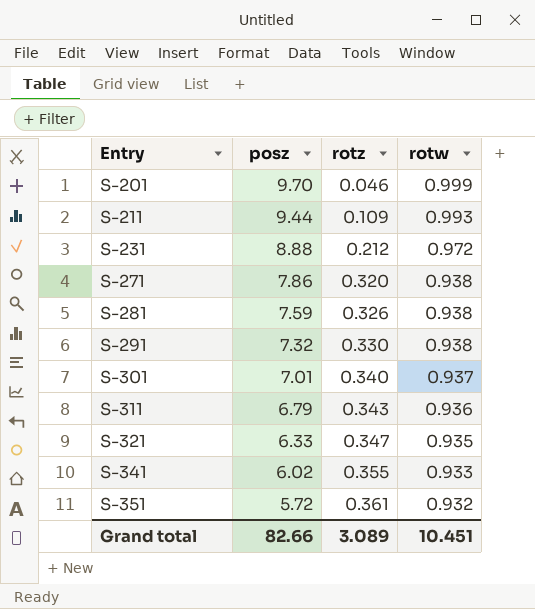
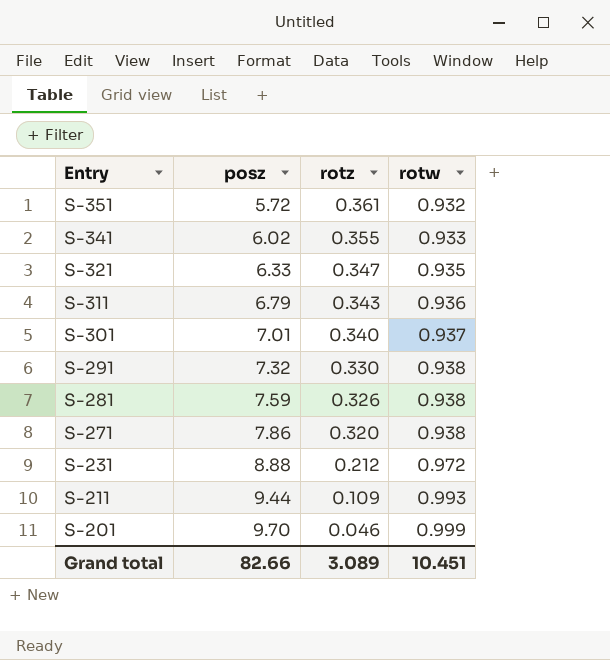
row order: Entry ascending -> Entry descending

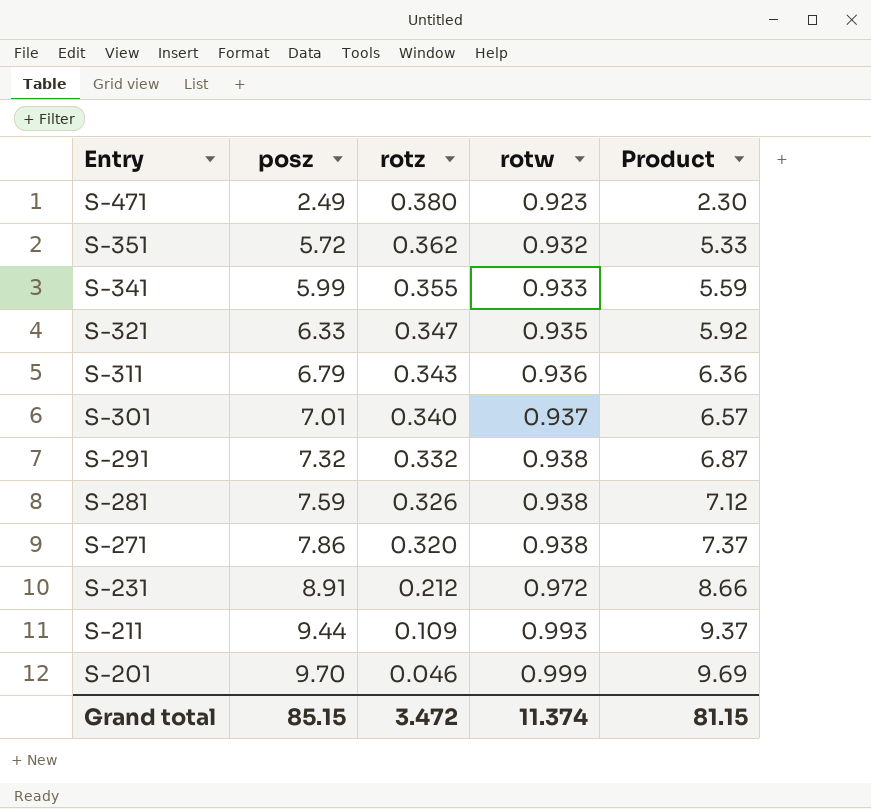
column Product | formula: none -> [posz] * [rotw]
row S-471: none -> 2.49 | 0.380 | 0.923 | 2.30
S-351 | rotz: 0.361 -> 0.362
S-341 | posz: 6.02 -> 5.99
S-291 | rotz: 0.330 -> 0.332
S-231 | posz: 8.88 -> 8.91
Grand total | posz: 82.66 -> 85.15
Grand total | rotz: 3.089 -> 3.472
Grand total | rotw: 10.451 -> 11.374

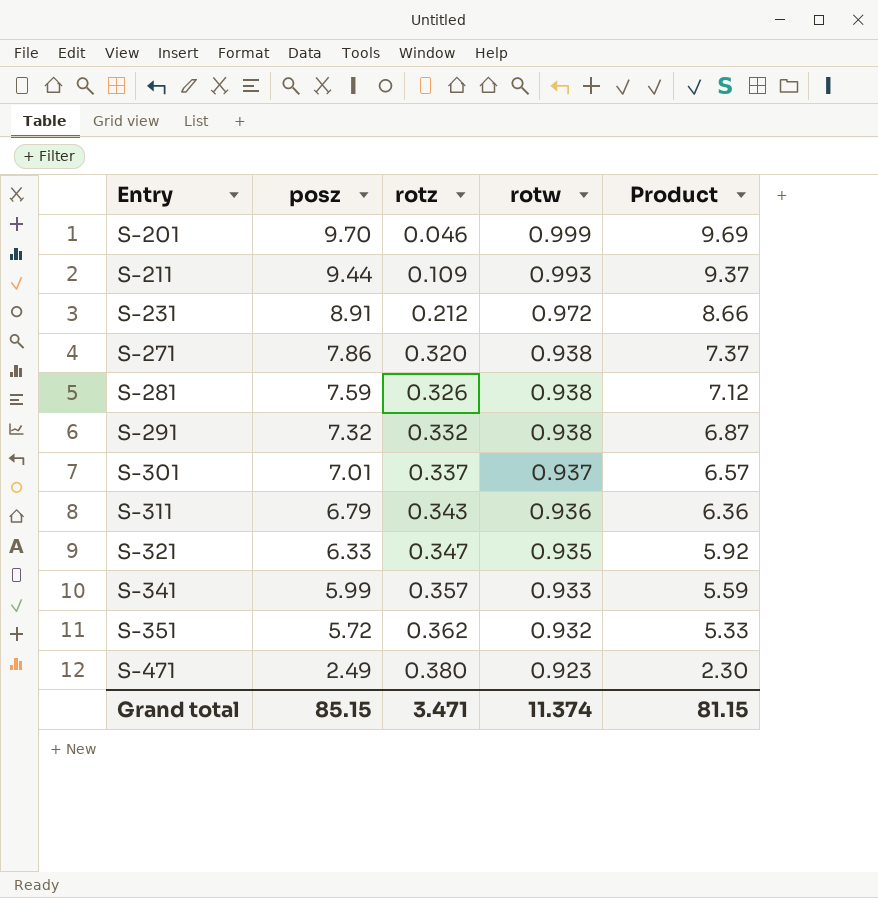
row order: Entry descending -> Entry ascending
S-301 | rotz: 0.340 -> 0.337
S-341 | rotz: 0.355 -> 0.357
Grand total | rotz: 3.472 -> 3.471

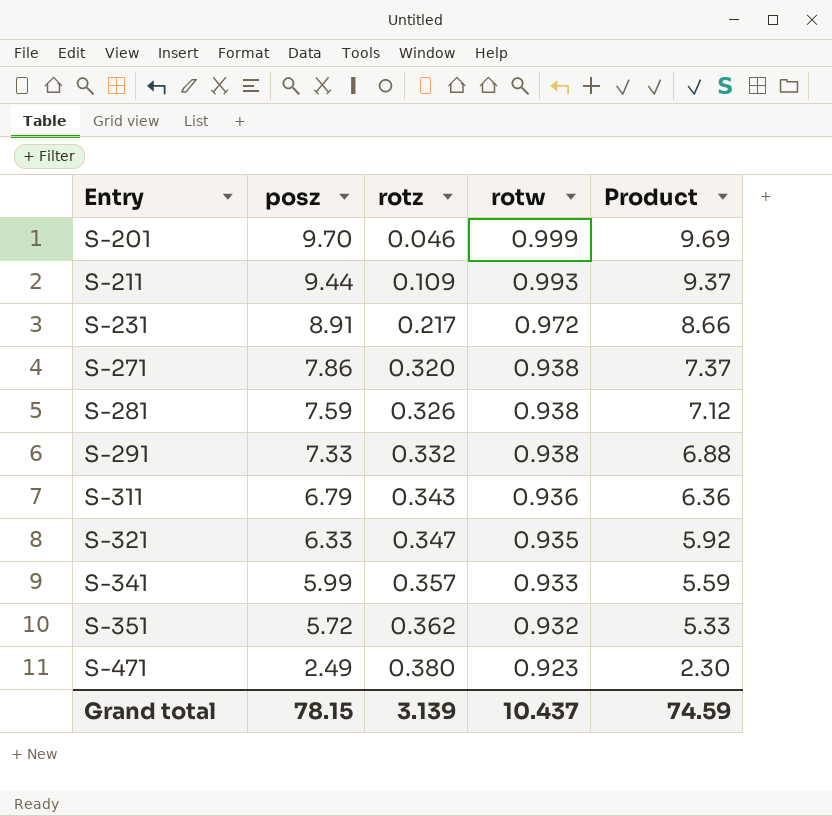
row S-301: 7.01 | 0.337 | 0.937 | 6.57 -> none
S-231 | rotz: 0.212 -> 0.217
S-291 | posz: 7.32 -> 7.33
S-291 | Product: 6.87 -> 6.88
Grand total | posz: 85.15 -> 78.15
Grand total | rotz: 3.471 -> 3.139
Grand total | rotw: 11.374 -> 10.437
Grand total | Product: 81.15 -> 74.59

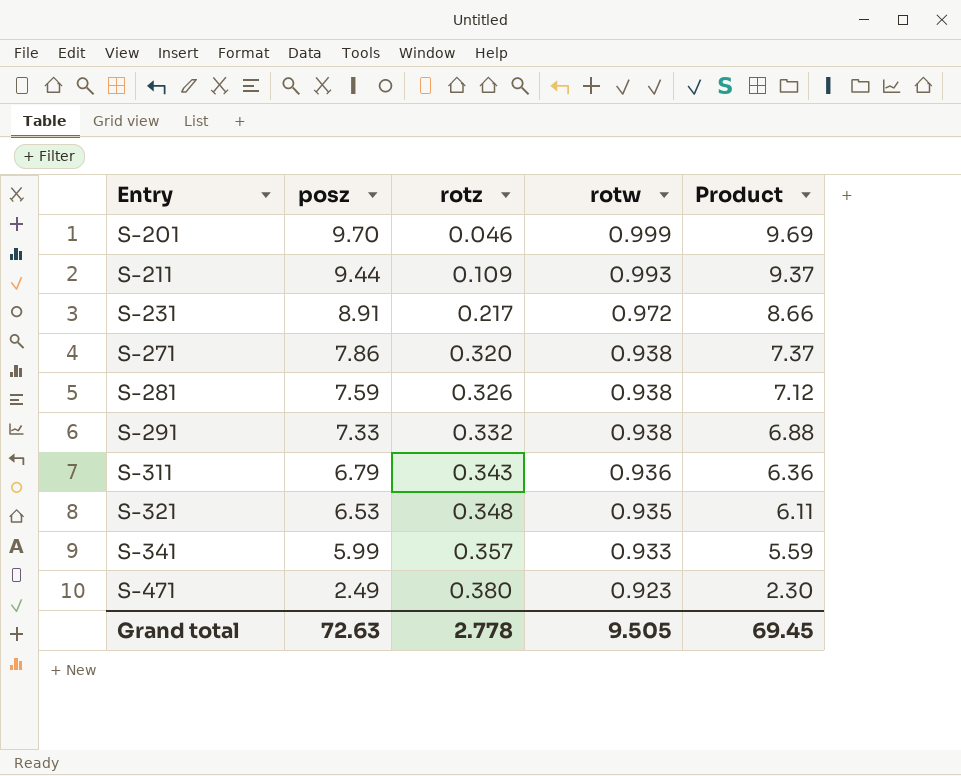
row S-351: 5.72 | 0.362 | 0.932 | 5.33 -> none
S-321 | posz: 6.33 -> 6.53
S-321 | rotz: 0.347 -> 0.348
S-321 | Product: 5.92 -> 6.11
Grand total | posz: 78.15 -> 72.63
Grand total | rotz: 3.139 -> 2.778
Grand total | rotw: 10.437 -> 9.505
Grand total | Product: 74.59 -> 69.45

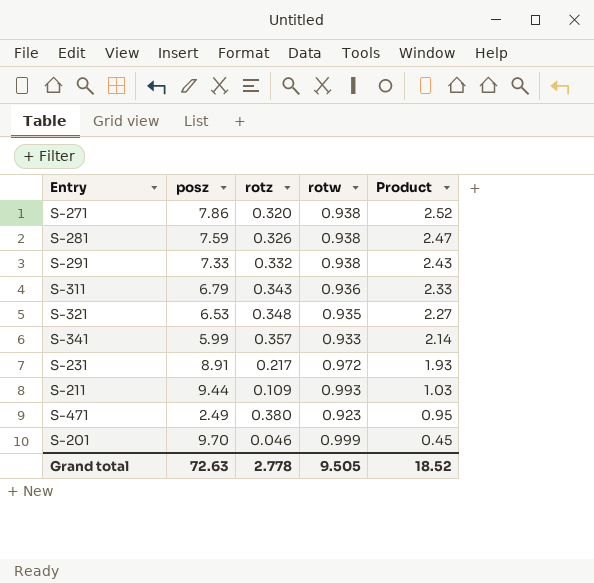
row order: Entry ascending -> Product descending
column Product | formula: [posz] * [rotw] -> [posz] * [rotz]
Grand total | Product: 69.45 -> 18.52

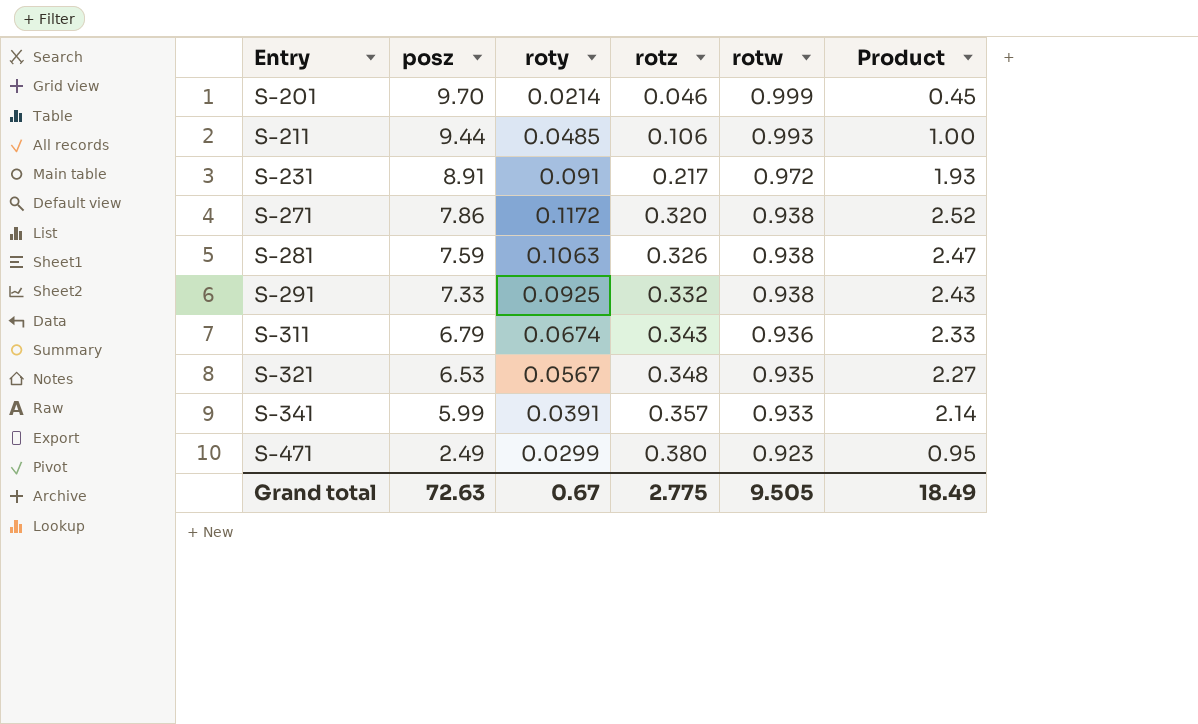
row order: Product descending -> Entry ascending
column roty | position: none -> 3
S-211 | rotz: 0.109 -> 0.106
S-211 | Product: 1.03 -> 1.00
Grand total | rotz: 2.778 -> 2.775
Grand total | Product: 18.52 -> 18.49

